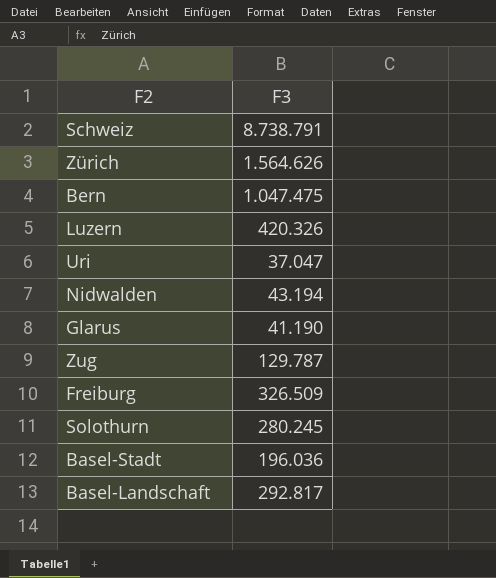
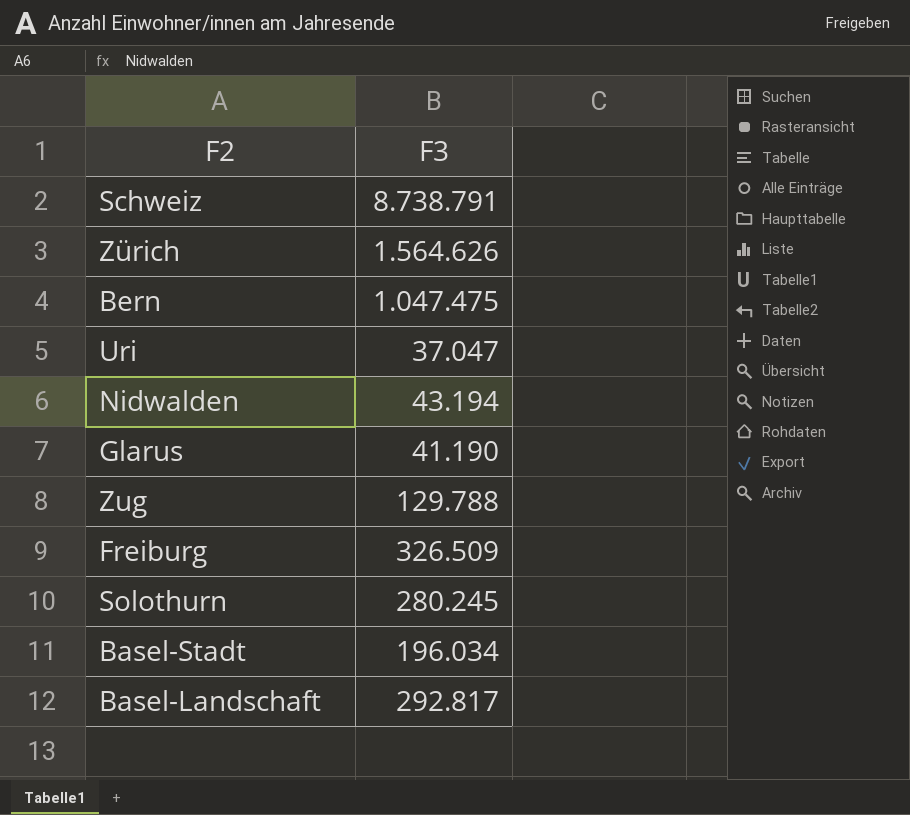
row Luzern: 420.326 -> none
Zug | F3: 129.787 -> 129.788
Basel-Stadt | F3: 196.036 -> 196.034

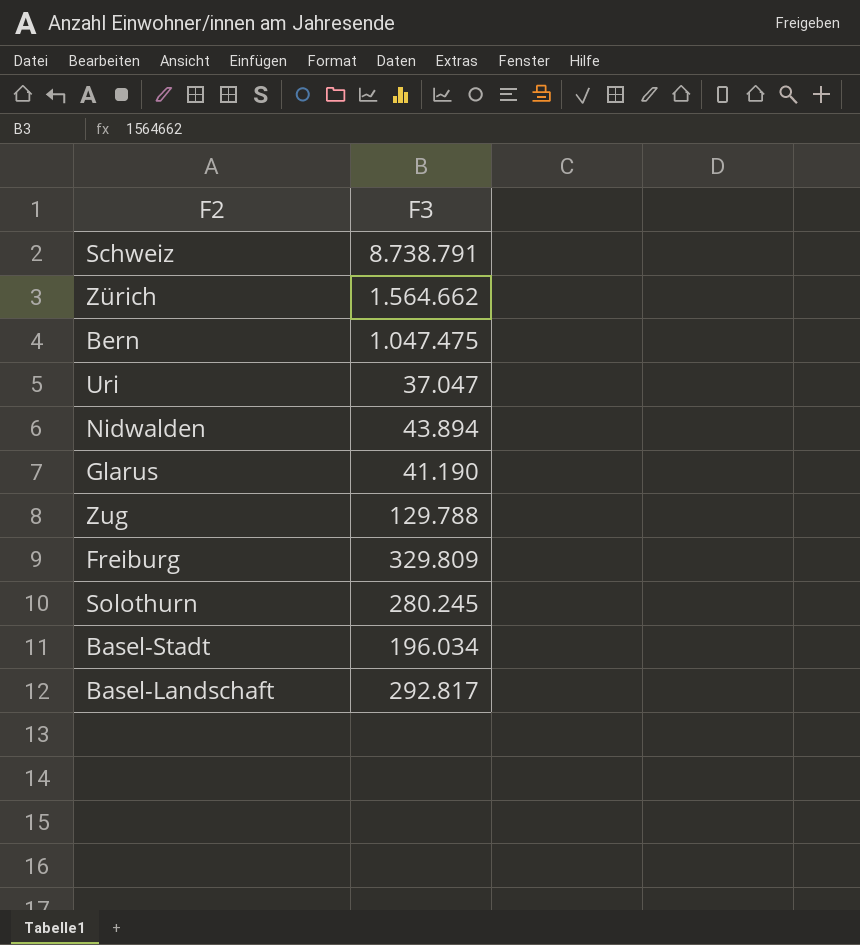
Zürich | F3: 1.564.626 -> 1.564.662
Nidwalden | F3: 43.194 -> 43.894
Freiburg | F3: 326.509 -> 329.809

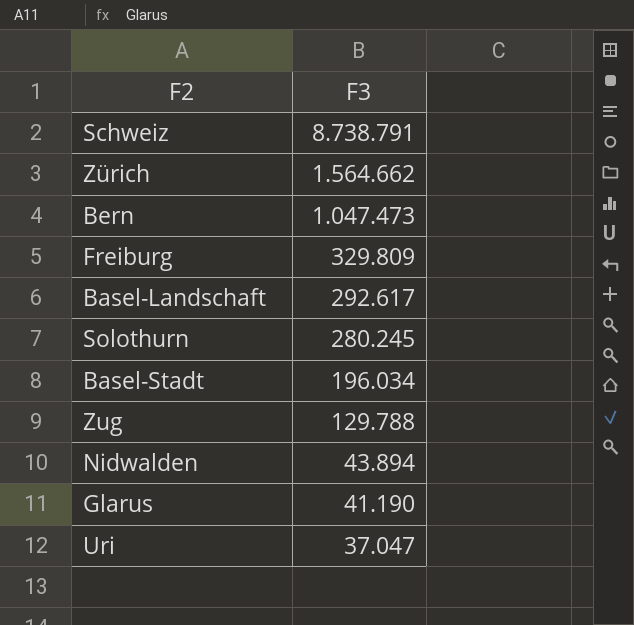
row order: none -> F3 descending
Bern | F3: 1.047.475 -> 1.047.473
Basel-Landschaft | F3: 292.817 -> 292.617

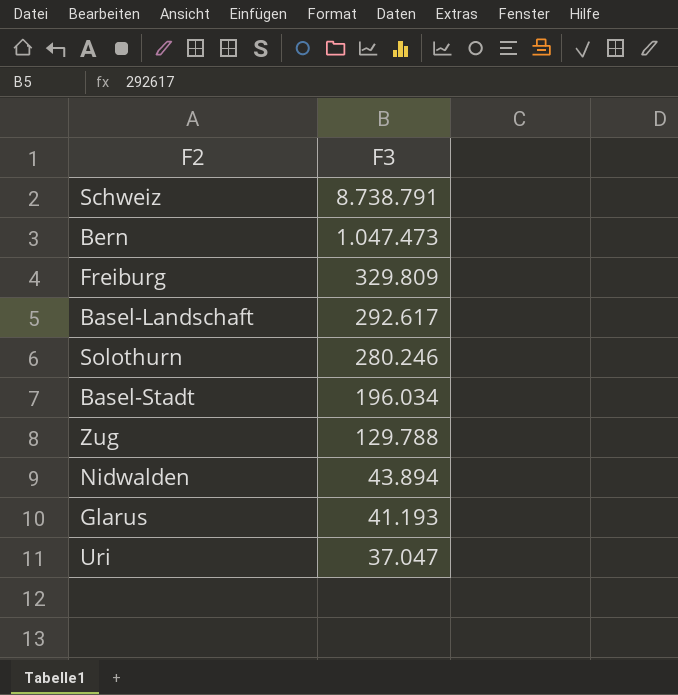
row Zürich: 1.564.662 -> none
Solothurn | F3: 280.245 -> 280.246
Glarus | F3: 41.190 -> 41.193

